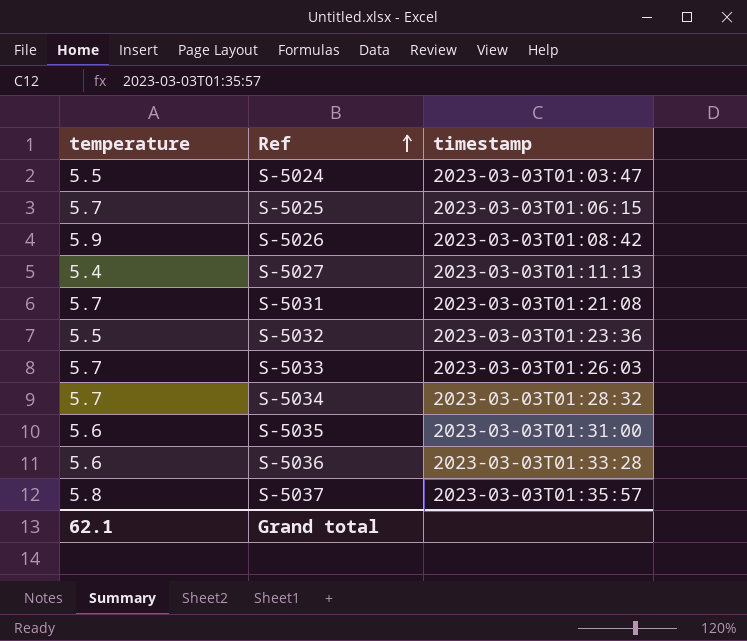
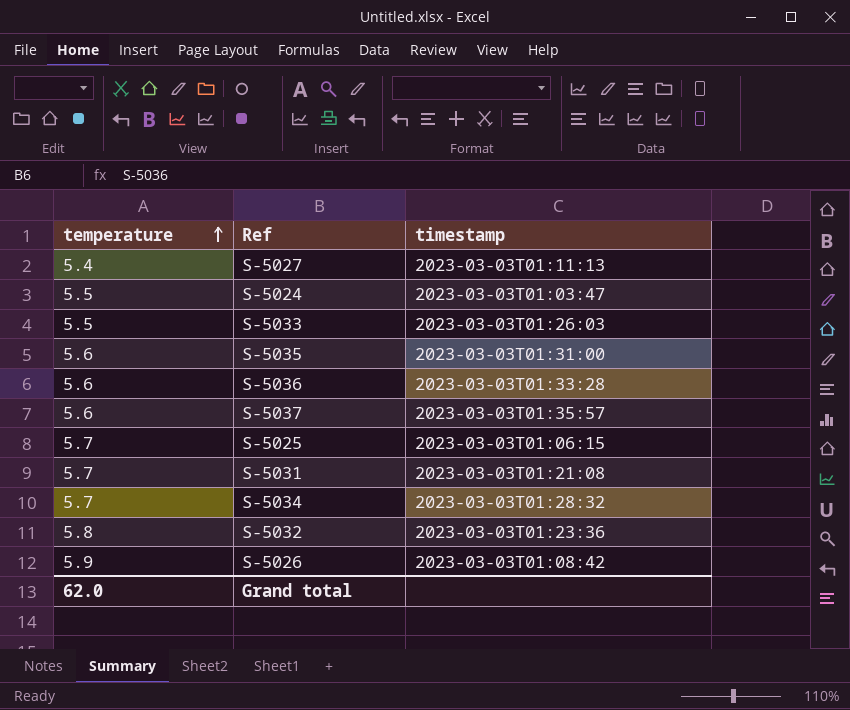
row order: Ref ascending -> temperature ascending
S-5033 | temperature: 5.7 -> 5.5
S-5037 | temperature: 5.8 -> 5.6
S-5032 | temperature: 5.5 -> 5.8
Grand total | temperature: 62.1 -> 62.0

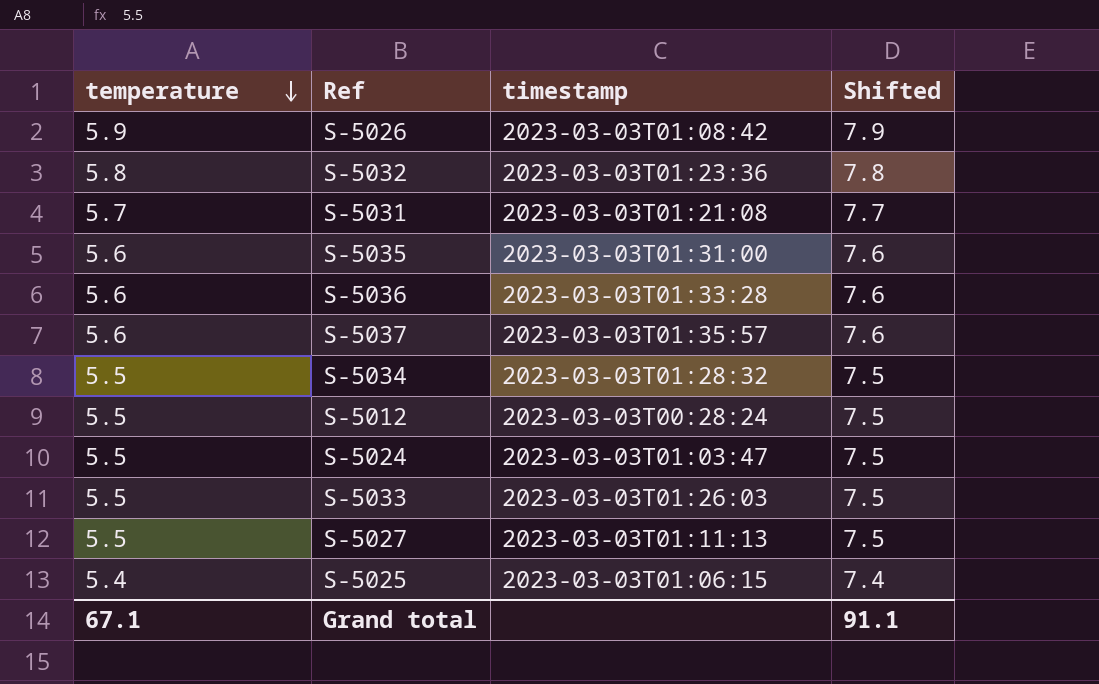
row order: temperature ascending -> temperature descending
column Shifted | formula: none -> [temperature] + 2
S-5034 | temperature: 5.7 -> 5.5
row S-5012: none -> 5.5 | 2023-03-03T00:28:24 | 7.5
S-5027 | temperature: 5.4 -> 5.5
S-5025 | temperature: 5.7 -> 5.4
Grand total | temperature: 62.0 -> 67.1

